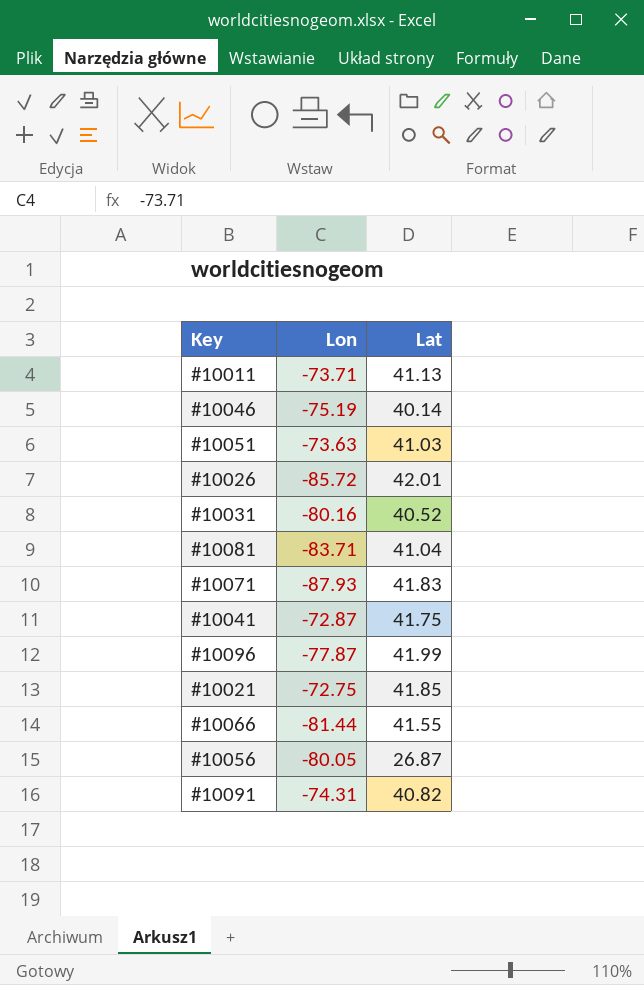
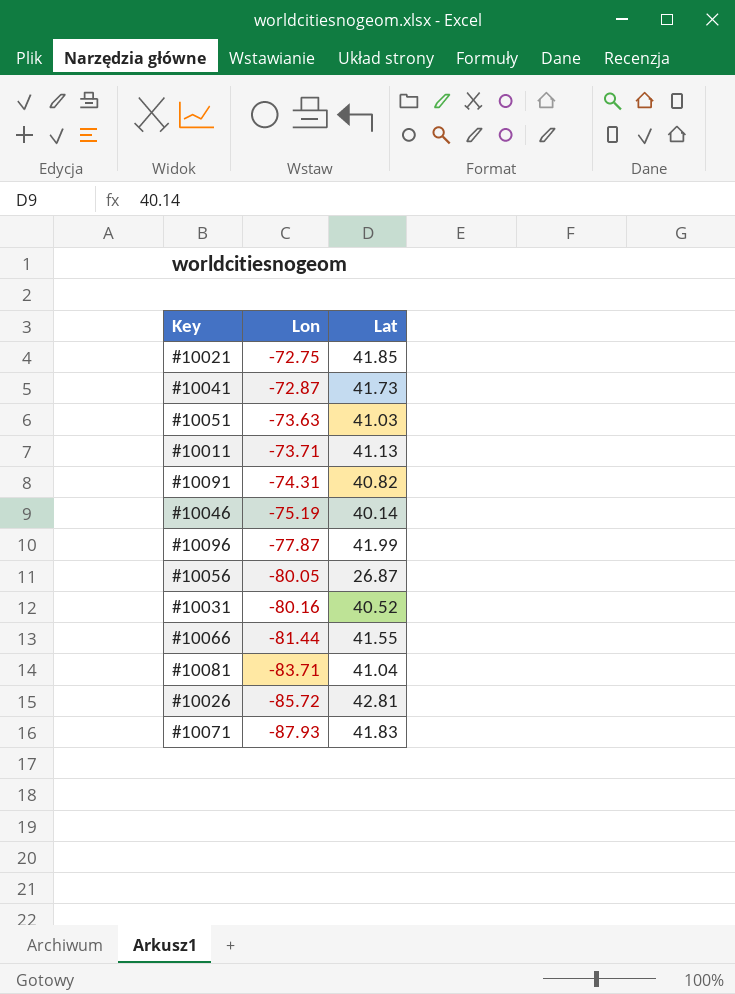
row order: none -> Lon descending
#10041 | Lat: 41.75 -> 41.73
#10026 | Lat: 42.01 -> 42.81

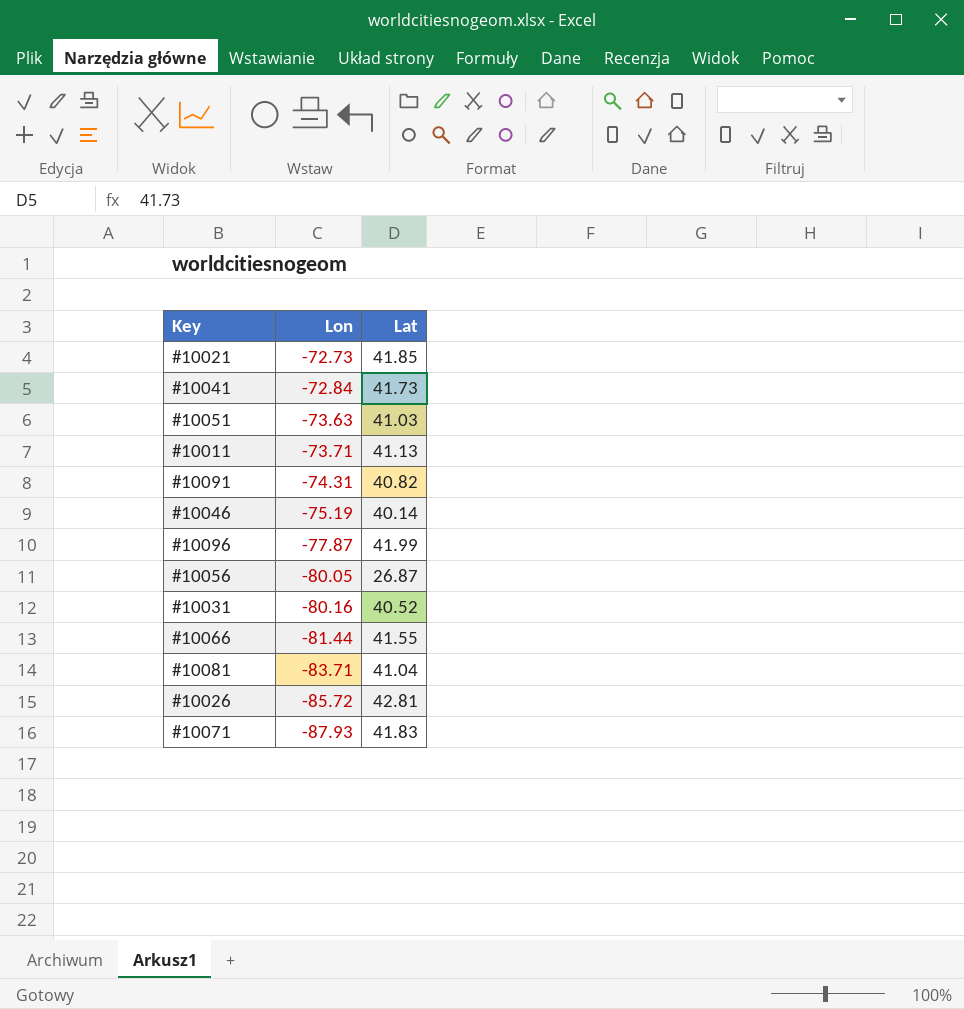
#10021 | Lon: -72.75 -> -72.73
#10041 | Lon: -72.87 -> -72.84

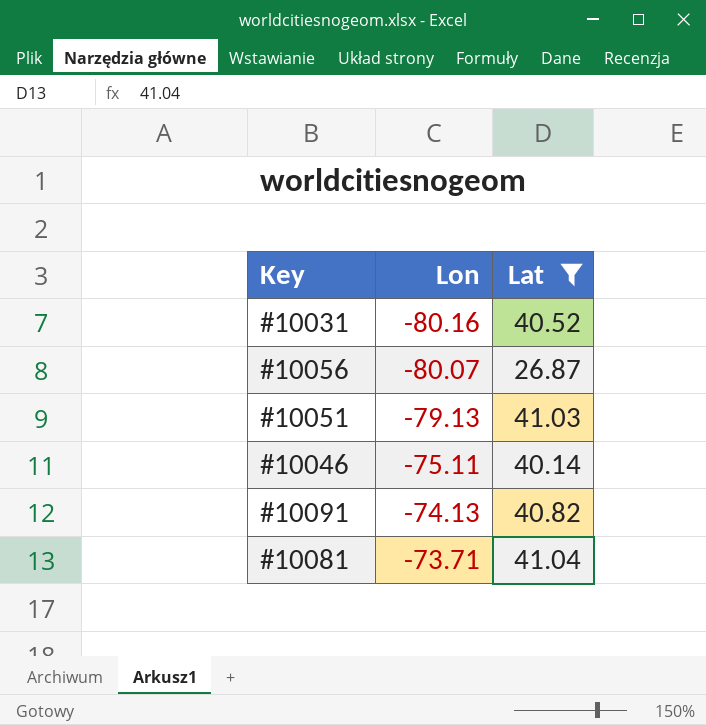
filter: none -> Lat <= 41.04
row order: Lon descending -> Lon ascending
#10056 | Lon: -80.05 -> -80.07
#10051 | Lon: -73.63 -> -79.13
#10046 | Lon: -75.19 -> -75.11
#10091 | Lon: -74.31 -> -74.13
#10081 | Lon: -83.71 -> -73.71

